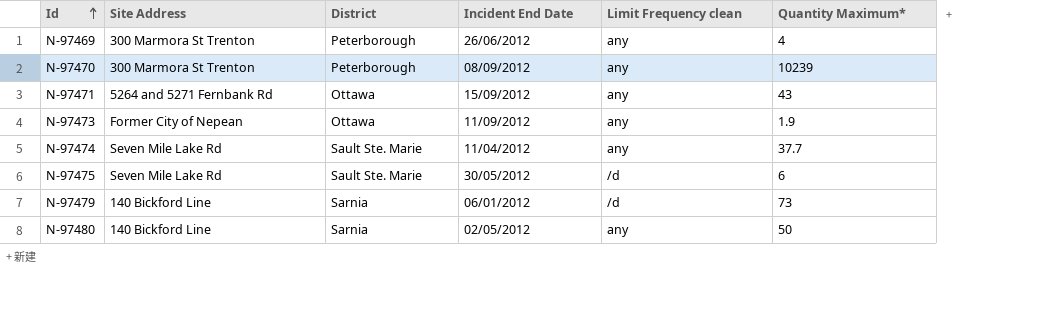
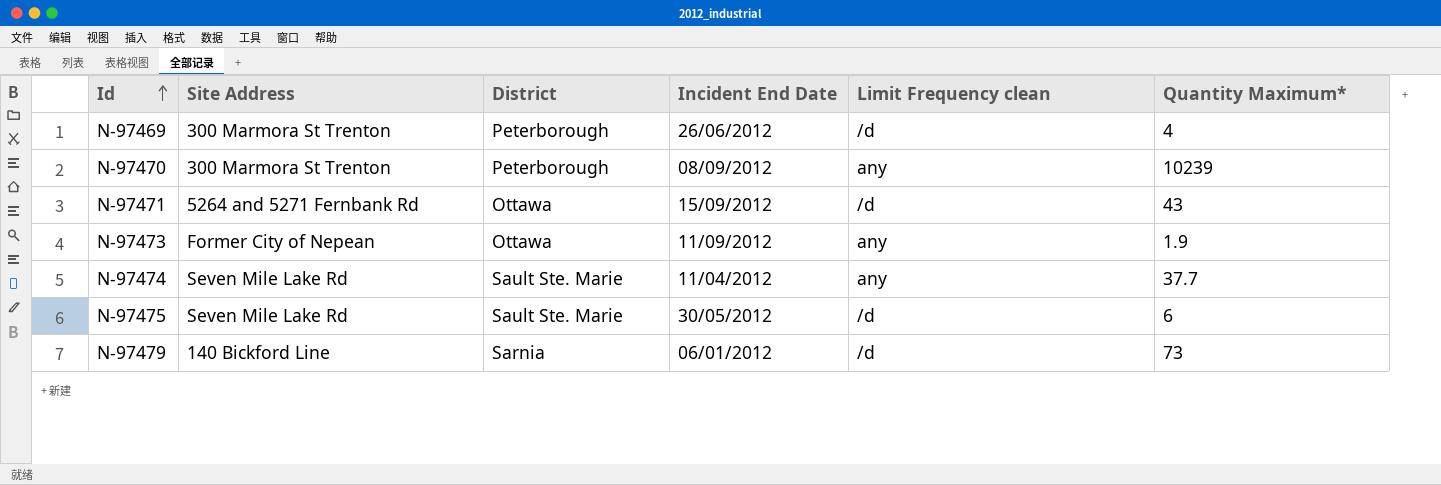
row N-97480: 140 Bickford Line | Sarnia | 02/05/2012 | any | 50 -> none
N-97469 | Limit Frequency clean: any -> /d
N-97471 | Limit Frequency clean: any -> /d

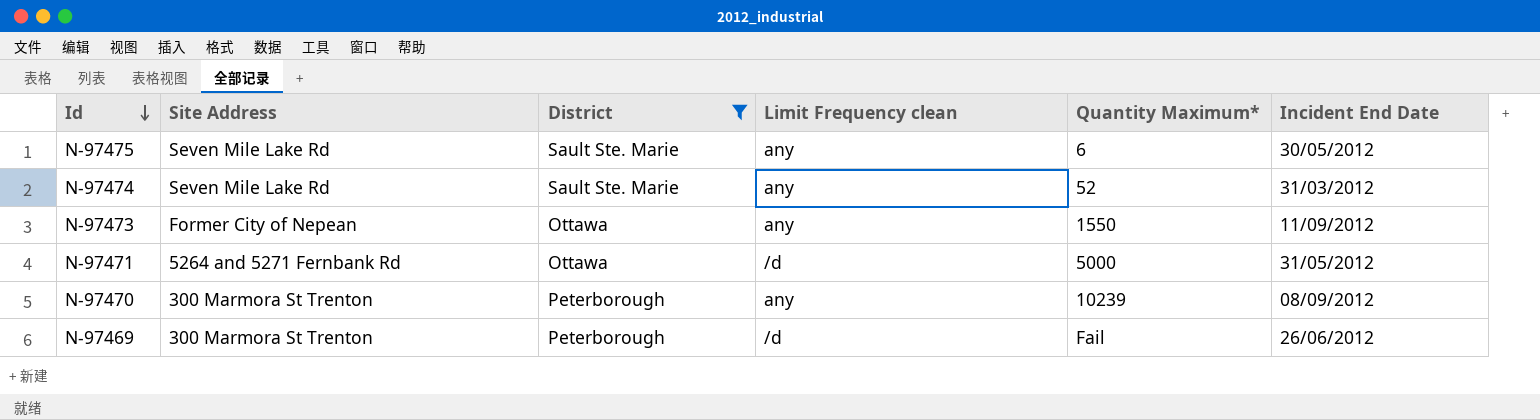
filter: none -> District != Sarnia
row order: Id ascending -> Id descending
column Incident End Date | position: 4 -> 6
N-97475 | Limit Frequency clean: /d -> any
N-97474 | Quantity Maximum*: 37.7 -> 52
N-97474 | Incident End Date: 11/04/2012 -> 31/03/2012
N-97473 | Quantity Maximum*: 1.9 -> 1550
N-97471 | Quantity Maximum*: 43 -> 5000
N-97471 | Incident End Date: 15/09/2012 -> 31/05/2012
N-97469 | Quantity Maximum*: 4 -> Fail

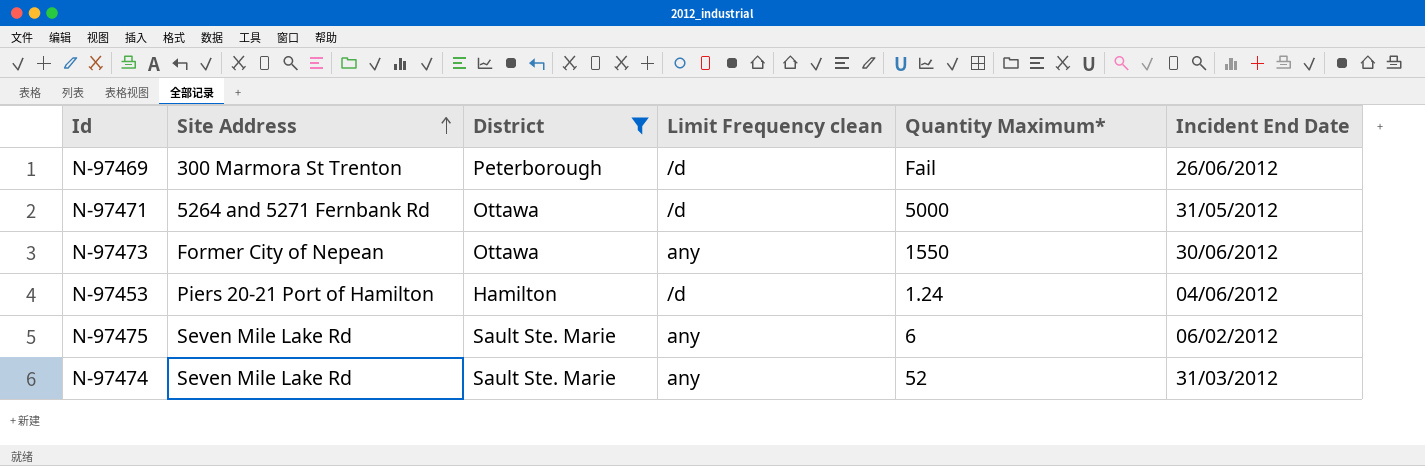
row order: Id descending -> Site Address ascending
row N-97470: 300 Marmora St Trenton | Peterborough | any | 10239 | 08/09/2012 -> none
N-97473 | Incident End Date: 11/09/2012 -> 30/06/2012
row N-97453: none -> Piers 20-21 Port of Hamilton | Hamilton | /d | 1.24 | 04/06/2012
N-97475 | Incident End Date: 30/05/2012 -> 06/02/2012

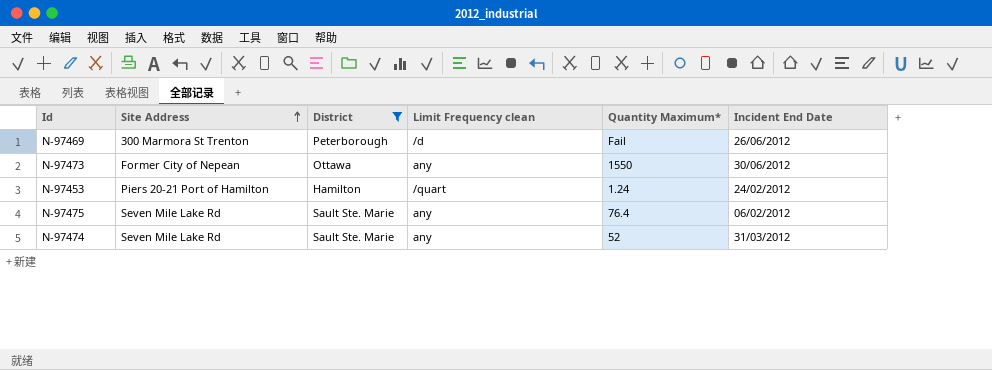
row N-97471: 5264 and 5271 Fernbank Rd | Ottawa | /d | 5000 | 31/05/2012 -> none
N-97453 | Limit Frequency clean: /d -> /quart
N-97453 | Incident End Date: 04/06/2012 -> 24/02/2012
N-97475 | Quantity Maximum*: 6 -> 76.4

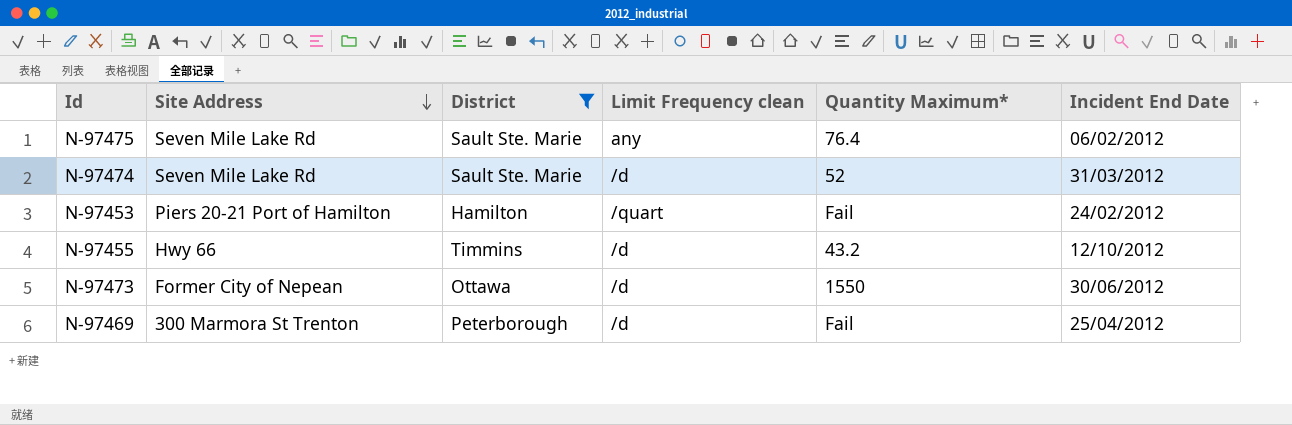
row order: Site Address ascending -> Site Address descending
N-97474 | Limit Frequency clean: any -> /d
N-97453 | Quantity Maximum*: 1.24 -> Fail
row N-97455: none -> Hwy 66 | Timmins | /d | 43.2 | 12/10/2012
N-97473 | Limit Frequency clean: any -> /d
N-97469 | Incident End Date: 26/06/2012 -> 25/04/2012

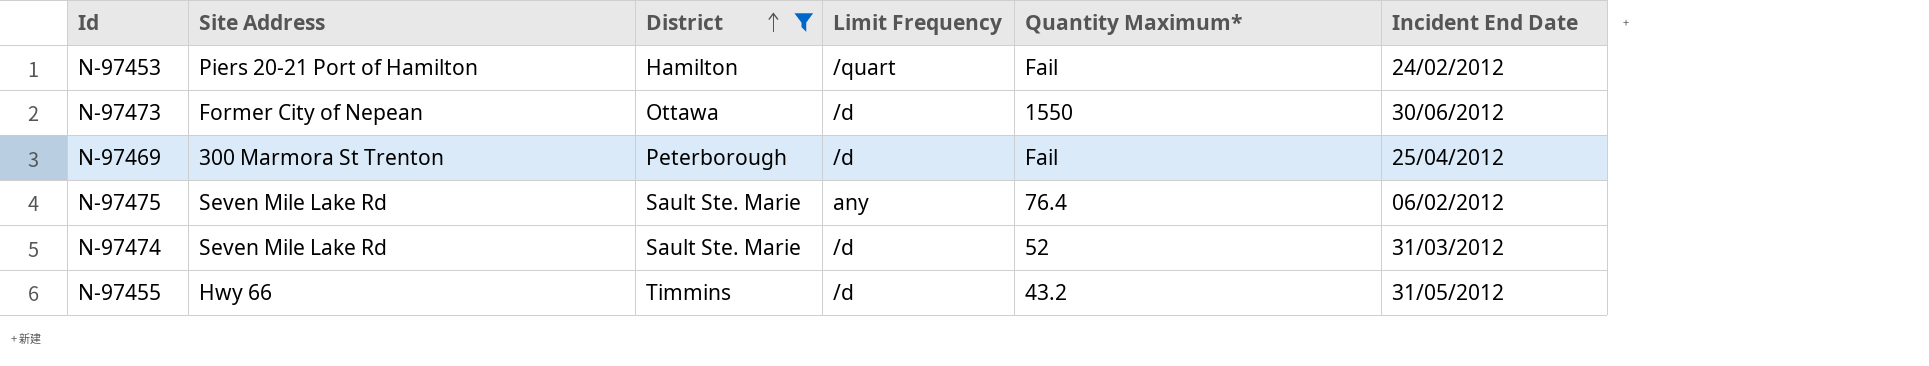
row order: Site Address descending -> District ascending
column name: Limit Frequency clean -> Limit Frequency
N-97455 | Incident End Date: 12/10/2012 -> 31/05/2012

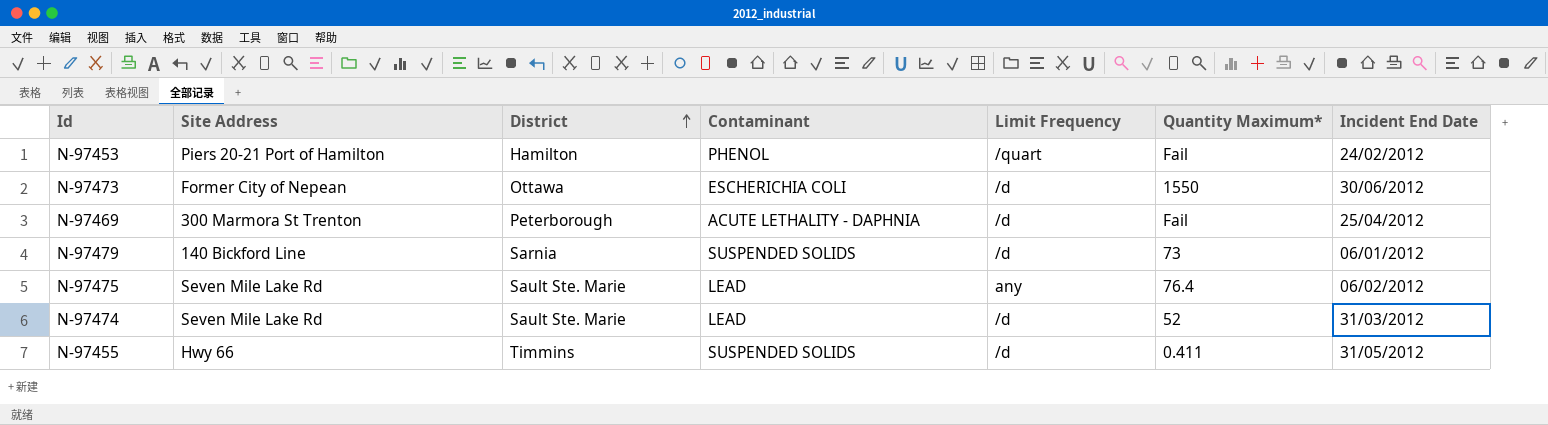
filter: District != Sarnia -> none
column Contaminant | position: none -> 4
N-97455 | Quantity Maximum*: 43.2 -> 0.411

